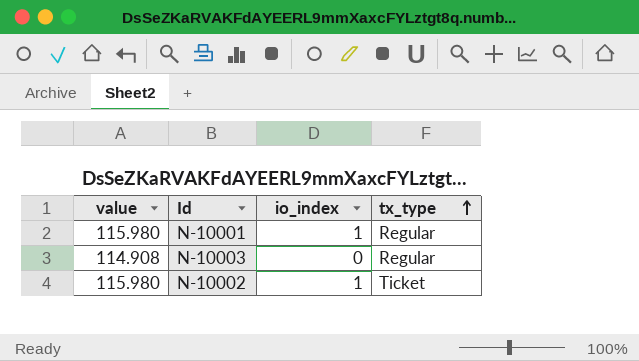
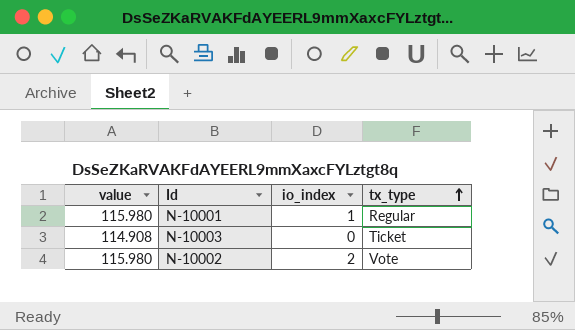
N-10003 | tx_type: Regular -> Ticket
N-10002 | io_index: 1 -> 2
N-10002 | tx_type: Ticket -> Vote

